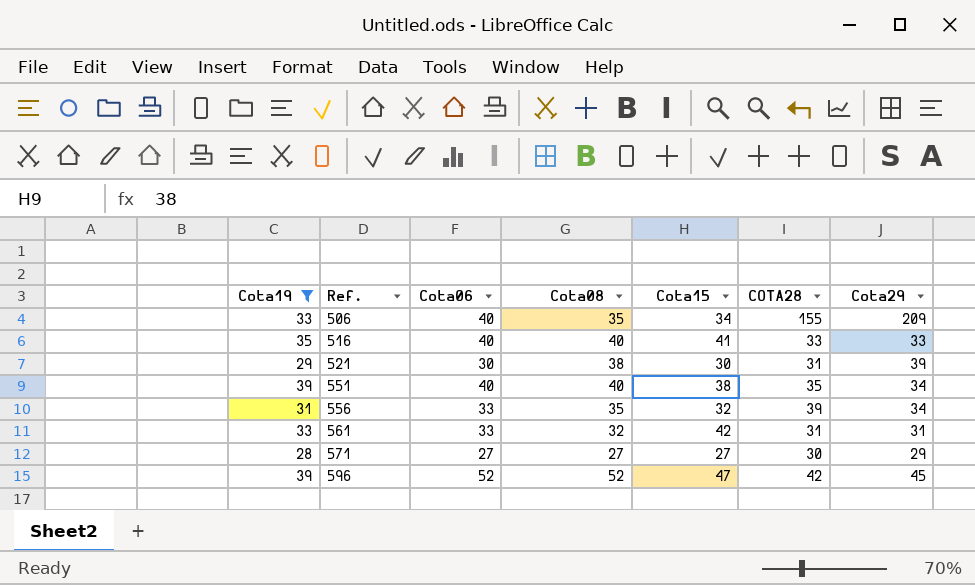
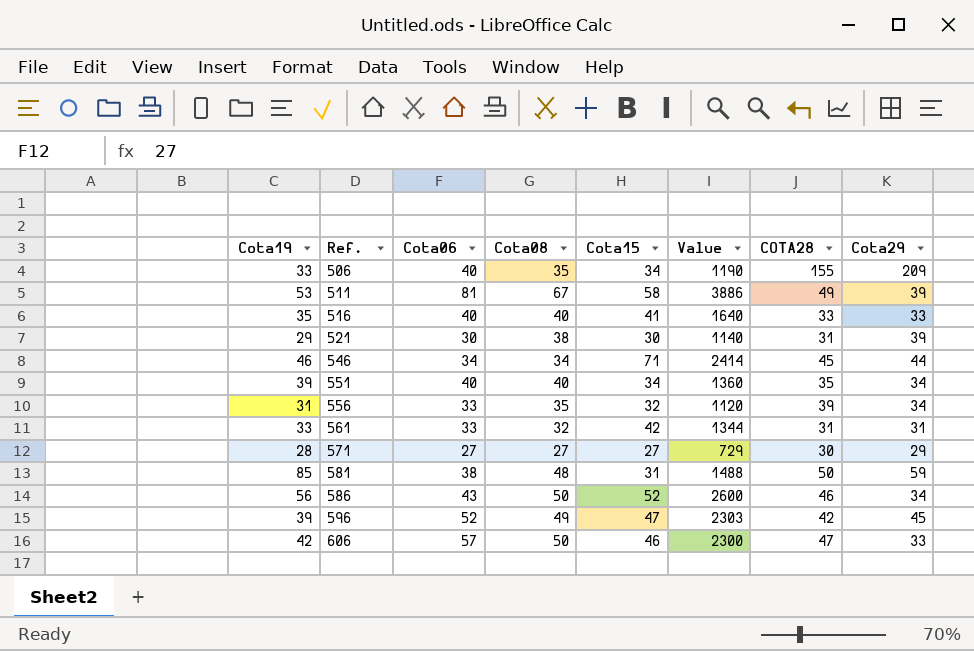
filter: Cota19 <= 39 -> none
column Value | formula: none -> [Cota08] * [Cota15]
551 | Cota15: 38 -> 34
596 | Cota08: 52 -> 49

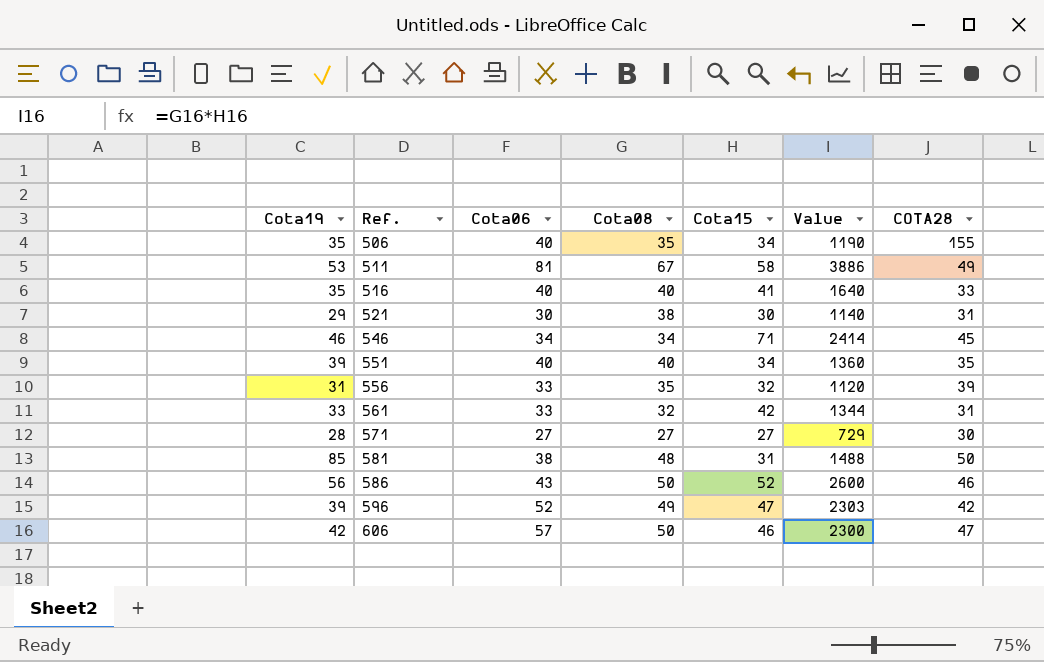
column Cota29 | position: 8 -> none
506 | Cota19: 33 -> 35

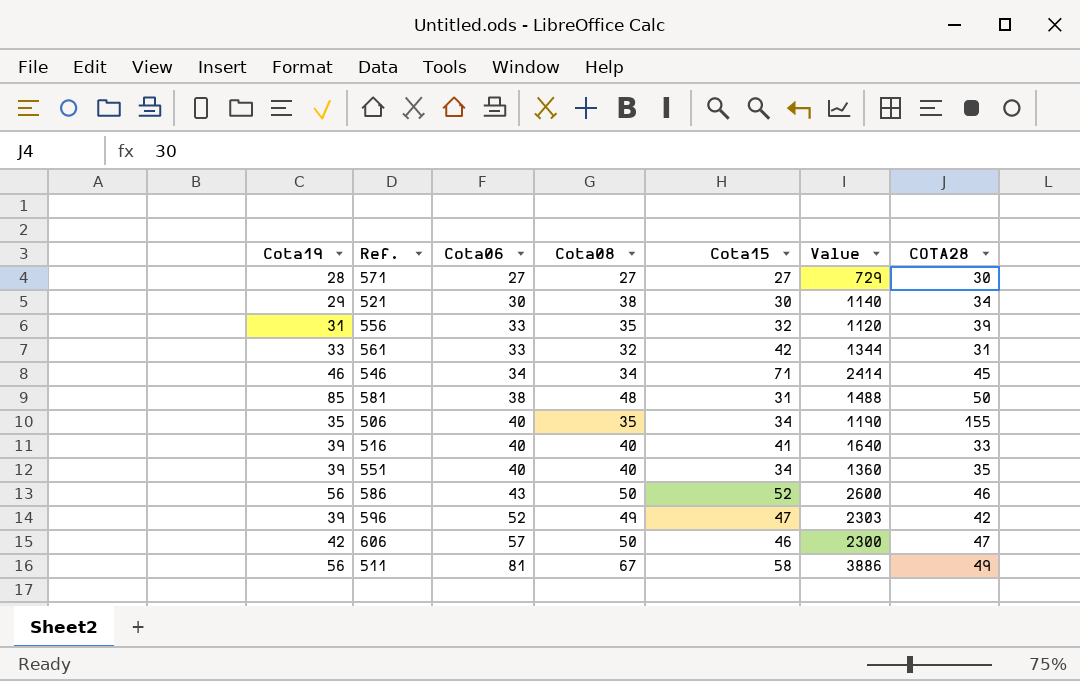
row order: Ref. ascending -> Cota06 ascending
521 | COTA28: 31 -> 34
516 | Cota19: 35 -> 39
511 | Cota19: 53 -> 56

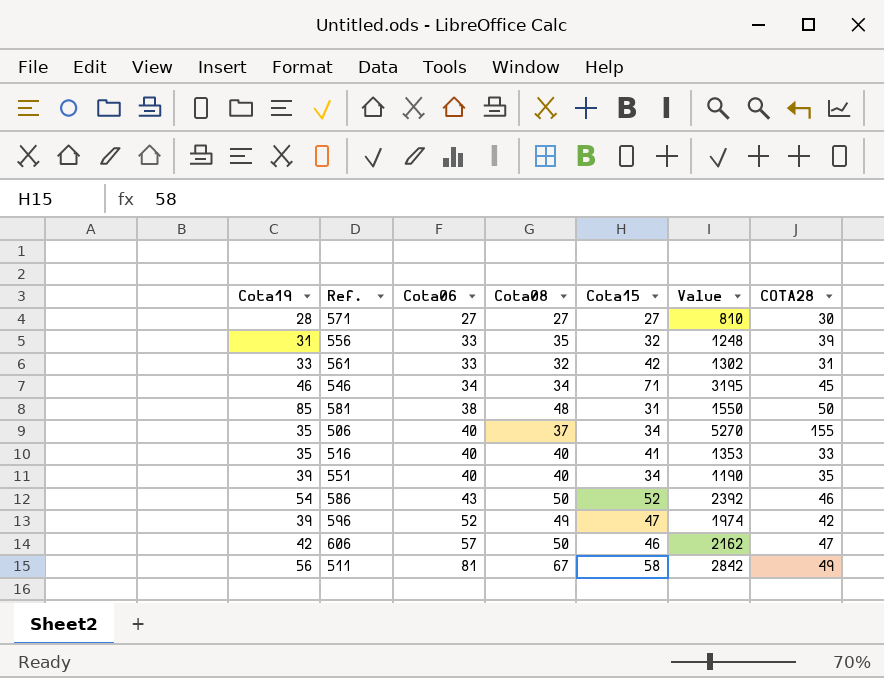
column Value | formula: [Cota08] * [Cota15] -> [Cota15] * [COTA28]
row 521: 29 | 30 | 38 | 30 | 1140 | 34 -> none
506 | Cota08: 35 -> 37
516 | Cota19: 39 -> 35
586 | Cota19: 56 -> 54

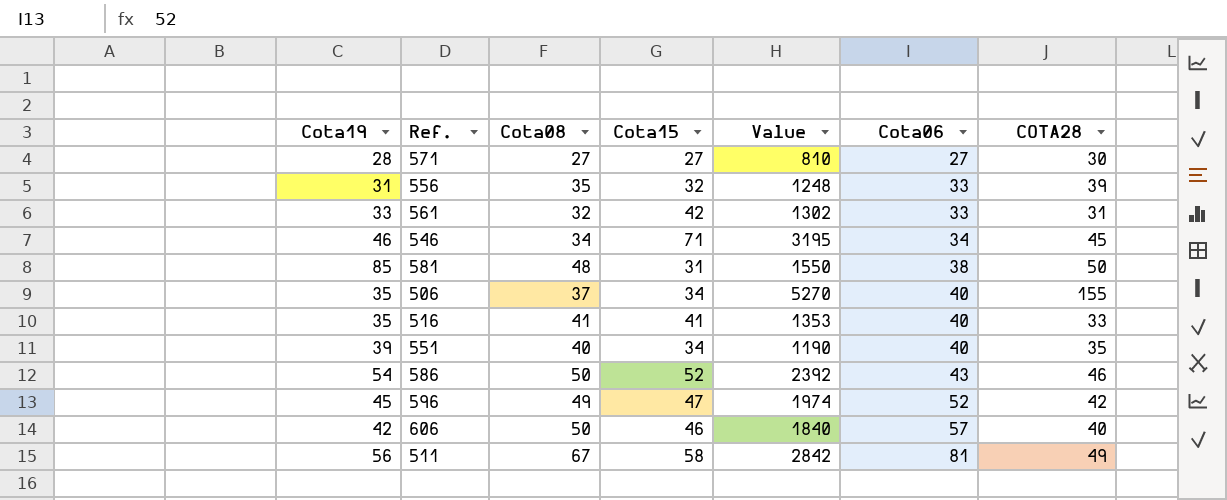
column Cota06 | position: 3 -> 6
516 | Cota08: 40 -> 41
596 | Cota19: 39 -> 45
606 | Value: 2162 -> 1840
606 | COTA28: 47 -> 40

